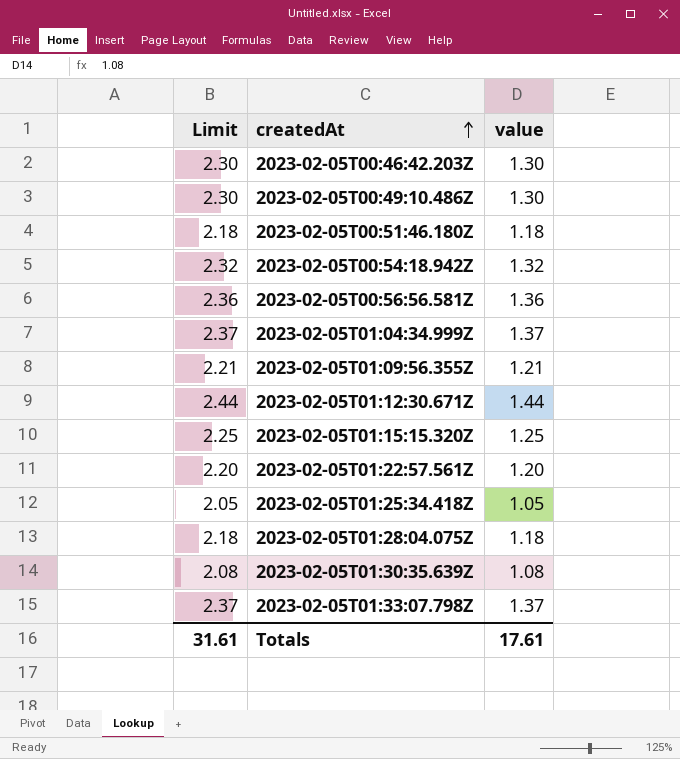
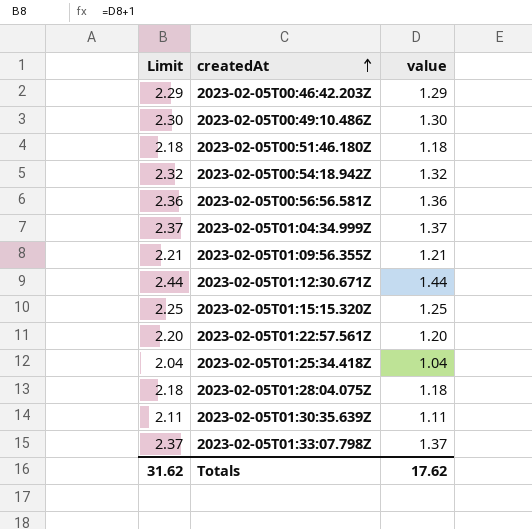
2023-02-05T00:46:42.203Z | Limit: 2.30 -> 2.29
2023-02-05T00:46:42.203Z | value: 1.30 -> 1.29
2023-02-05T01:25:34.418Z | Limit: 2.05 -> 2.04
2023-02-05T01:25:34.418Z | value: 1.05 -> 1.04
2023-02-05T01:30:35.639Z | Limit: 2.08 -> 2.11
2023-02-05T01:30:35.639Z | value: 1.08 -> 1.11
Totals | Limit: 31.61 -> 31.62
Totals | value: 17.61 -> 17.62

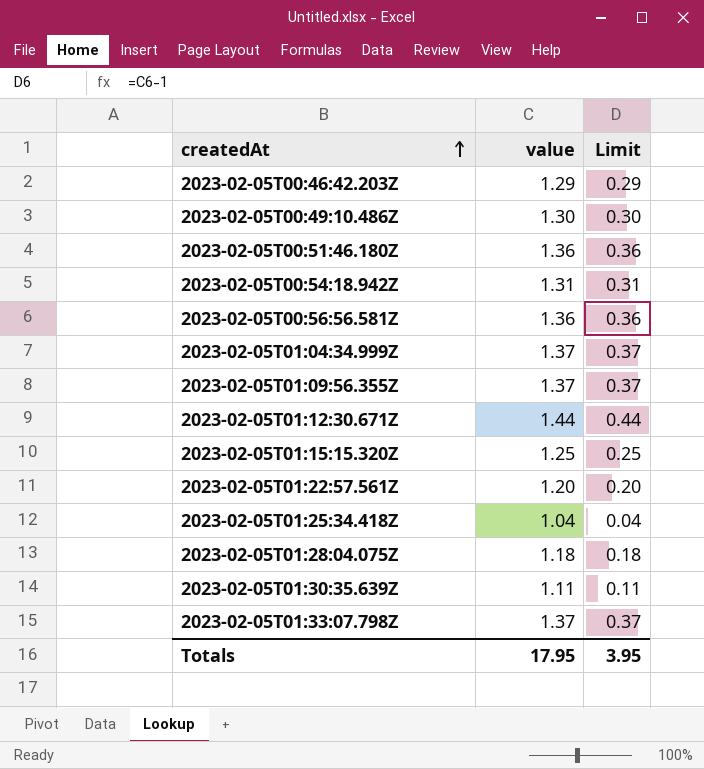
column Limit | formula: [value] + 1 -> [value] - 1
column Limit | position: 1 -> 3
2023-02-05T00:51:46.180Z | value: 1.18 -> 1.36
2023-02-05T00:54:18.942Z | value: 1.32 -> 1.31
2023-02-05T01:09:56.355Z | value: 1.21 -> 1.37
Totals | value: 17.62 -> 17.95
Totals | Limit: 31.62 -> 3.95

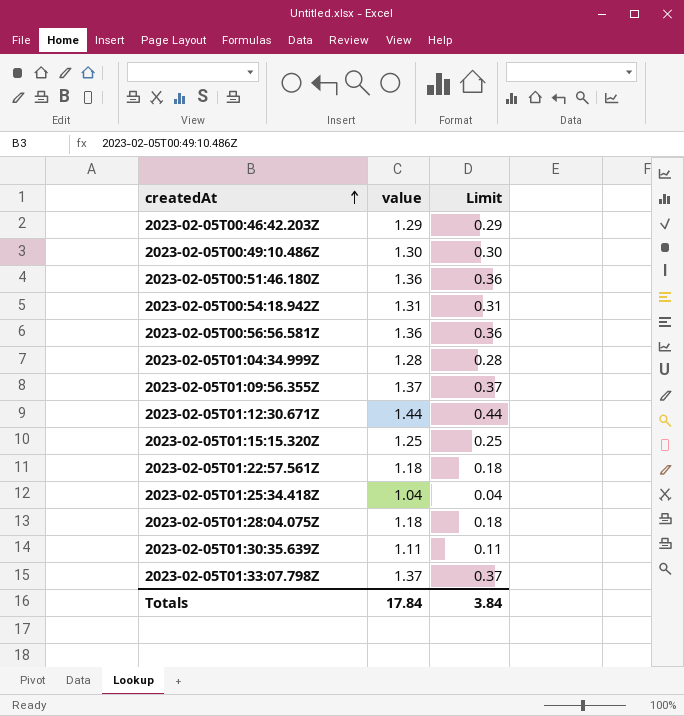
2023-02-05T01:04:34.999Z | value: 1.37 -> 1.28
2023-02-05T01:04:34.999Z | Limit: 0.37 -> 0.28
2023-02-05T01:22:57.561Z | value: 1.20 -> 1.18
2023-02-05T01:22:57.561Z | Limit: 0.20 -> 0.18
Totals | value: 17.95 -> 17.84
Totals | Limit: 3.95 -> 3.84

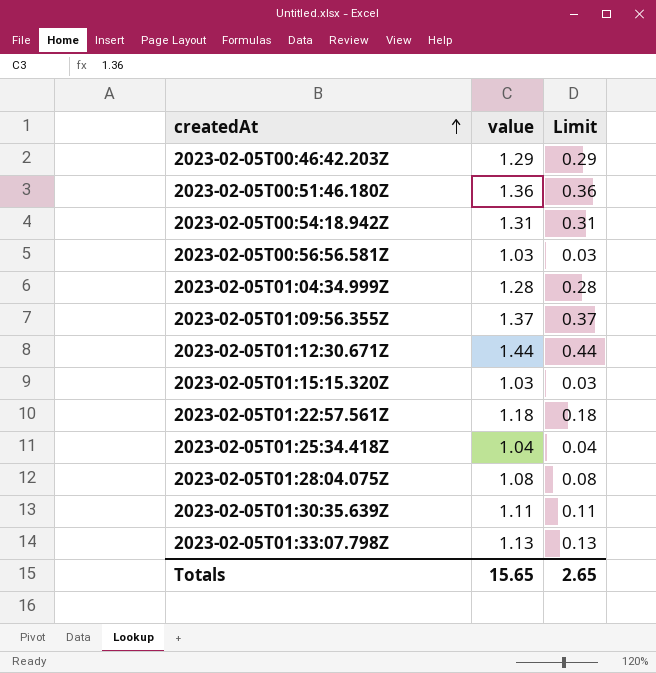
row 2023-02-05T00:49:10.486Z: 1.30 | 0.30 -> none
2023-02-05T00:56:56.581Z | value: 1.36 -> 1.03
2023-02-05T00:56:56.581Z | Limit: 0.36 -> 0.03
2023-02-05T01:15:15.320Z | value: 1.25 -> 1.03
2023-02-05T01:15:15.320Z | Limit: 0.25 -> 0.03
2023-02-05T01:28:04.075Z | value: 1.18 -> 1.08
2023-02-05T01:28:04.075Z | Limit: 0.18 -> 0.08
2023-02-05T01:33:07.798Z | value: 1.37 -> 1.13
2023-02-05T01:33:07.798Z | Limit: 0.37 -> 0.13
Totals | value: 17.84 -> 15.65
Totals | Limit: 3.84 -> 2.65

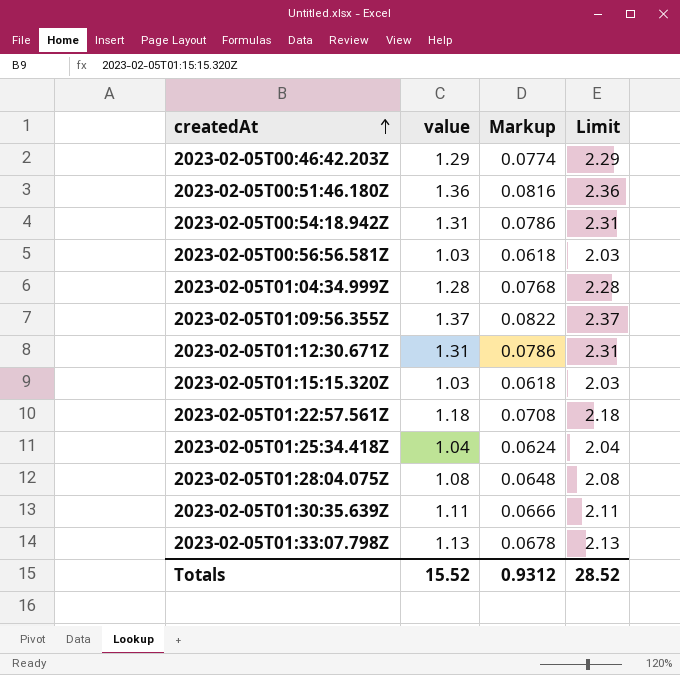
column Markup | formula: none -> [value] * 0.06
column Limit | formula: [value] - 1 -> [value] + 1
2023-02-05T01:12:30.671Z | value: 1.44 -> 1.31
Totals | value: 15.65 -> 15.52
Totals | Limit: 2.65 -> 28.52

